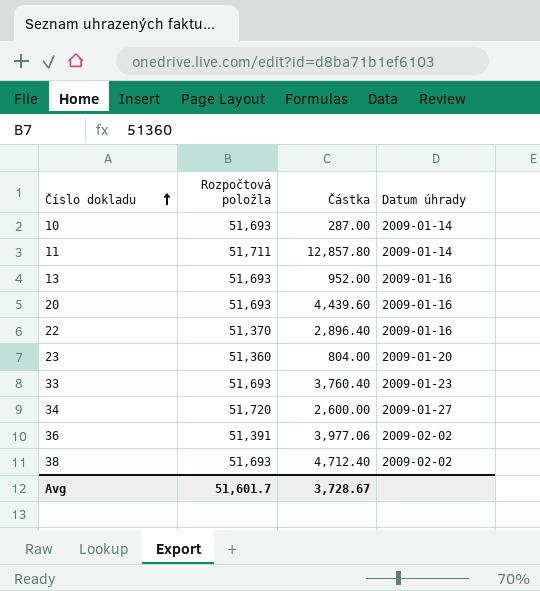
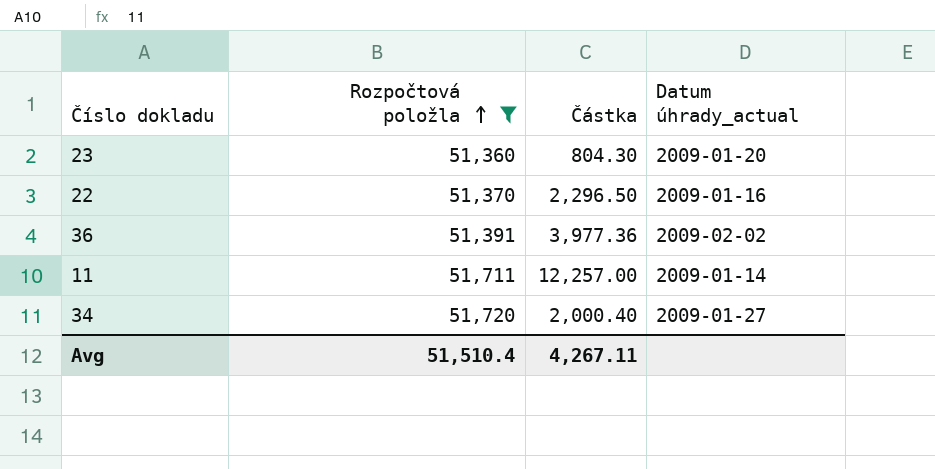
filter: none -> Rozpočtová položla != 51,693
row order: Číslo dokladu ascending -> Rozpočtová položla ascending
column name: Datum úhrady -> Datum úhrady_actual
23 | Částka: 804.00 -> 804.30
22 | Částka: 2,896.40 -> 2,296.50
36 | Částka: 3,977.06 -> 3,977.36
11 | Částka: 12,857.80 -> 12,257.00
34 | Částka: 2,600.00 -> 2,000.40
Avg | Rozpočtová položla: 51,601.7 -> 51,510.4
Avg | Částka: 3,728.67 -> 4,267.11

